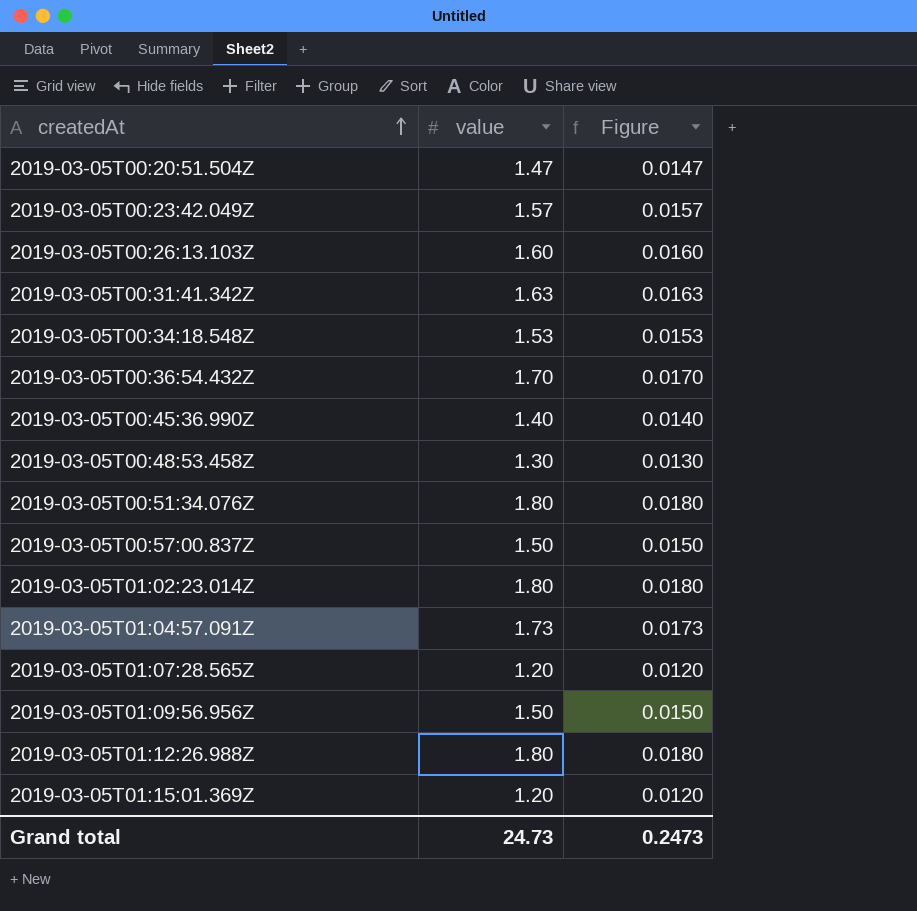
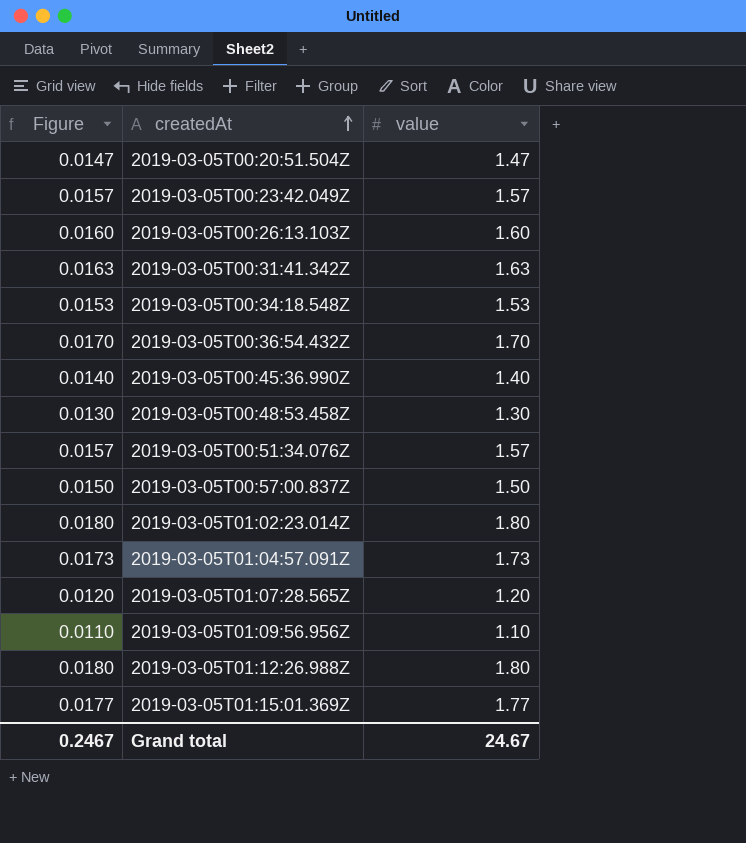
column Figure | position: 3 -> 1
2019-03-05T00:51:34.076Z | Figure: 0.0180 -> 0.0157
2019-03-05T00:51:34.076Z | value: 1.80 -> 1.57
2019-03-05T01:09:56.956Z | Figure: 0.0150 -> 0.0110
2019-03-05T01:09:56.956Z | value: 1.50 -> 1.10
2019-03-05T01:15:01.369Z | Figure: 0.0120 -> 0.0177
2019-03-05T01:15:01.369Z | value: 1.20 -> 1.77
Grand total | Figure: 0.2473 -> 0.2467
Grand total | value: 24.73 -> 24.67

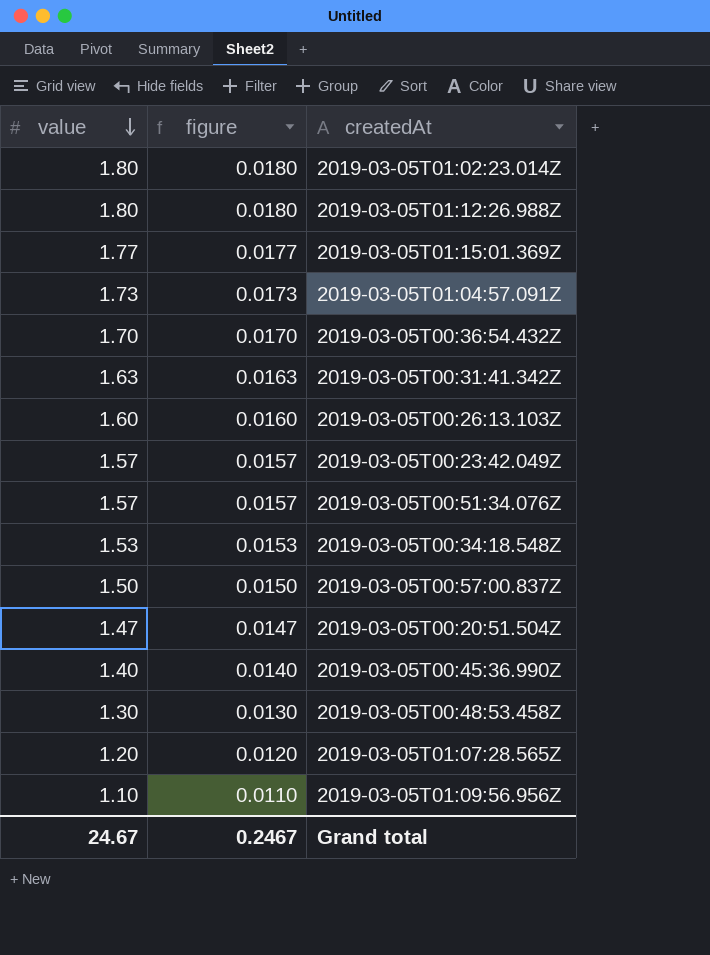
row order: createdAt ascending -> value descending
column value | position: 3 -> 1
column name: Figure -> figure

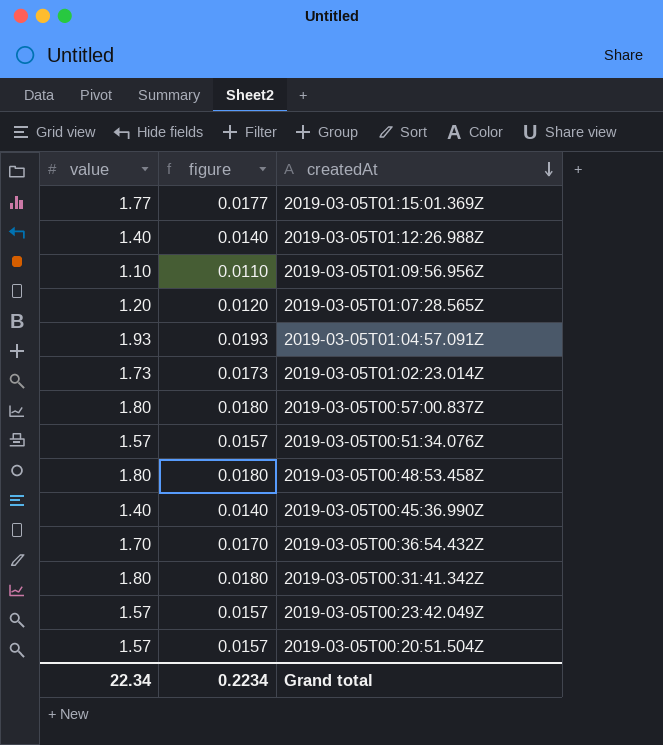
row order: value descending -> createdAt descending
row 2019-03-05T00:26:13.103Z: 1.60 | 0.0160 -> none
row 2019-03-05T00:34:18.548Z: 1.53 | 0.0153 -> none
2019-03-05T01:12:26.988Z | value: 1.80 -> 1.40
2019-03-05T01:12:26.988Z | figure: 0.0180 -> 0.0140
2019-03-05T01:04:57.091Z | value: 1.73 -> 1.93
2019-03-05T01:04:57.091Z | figure: 0.0173 -> 0.0193
2019-03-05T01:02:23.014Z | value: 1.80 -> 1.73
2019-03-05T01:02:23.014Z | figure: 0.0180 -> 0.0173
2019-03-05T00:57:00.837Z | value: 1.50 -> 1.80
2019-03-05T00:57:00.837Z | figure: 0.0150 -> 0.0180
2019-03-05T00:48:53.458Z | value: 1.30 -> 1.80
2019-03-05T00:48:53.458Z | figure: 0.0130 -> 0.0180
2019-03-05T00:31:41.342Z | value: 1.63 -> 1.80
2019-03-05T00:31:41.342Z | figure: 0.0163 -> 0.0180
2019-03-05T00:20:51.504Z | value: 1.47 -> 1.57
2019-03-05T00:20:51.504Z | figure: 0.0147 -> 0.0157
Grand total | value: 24.67 -> 22.34
Grand total | figure: 0.2467 -> 0.2234

